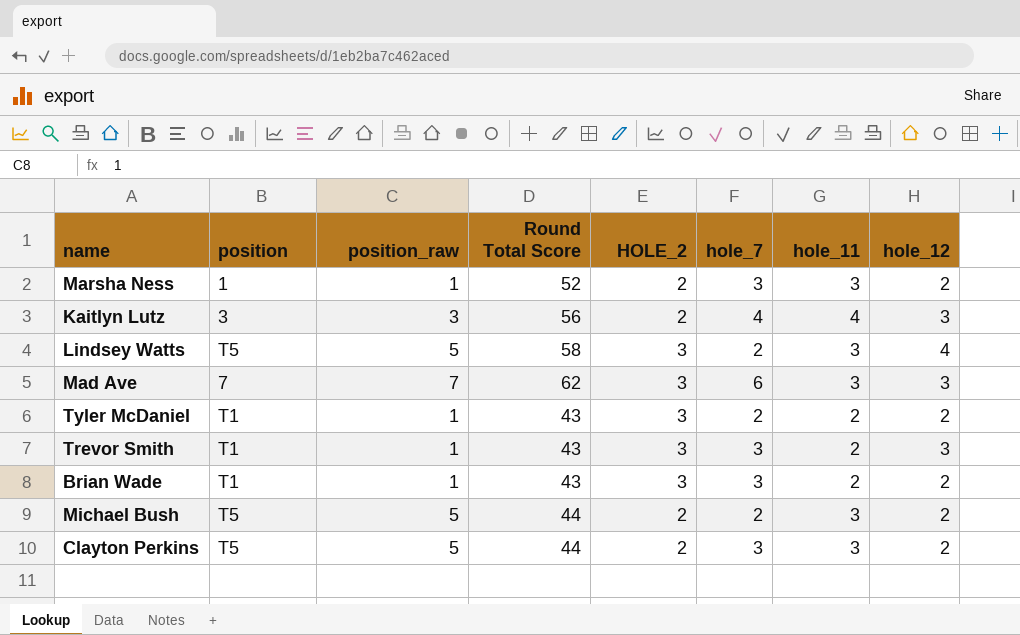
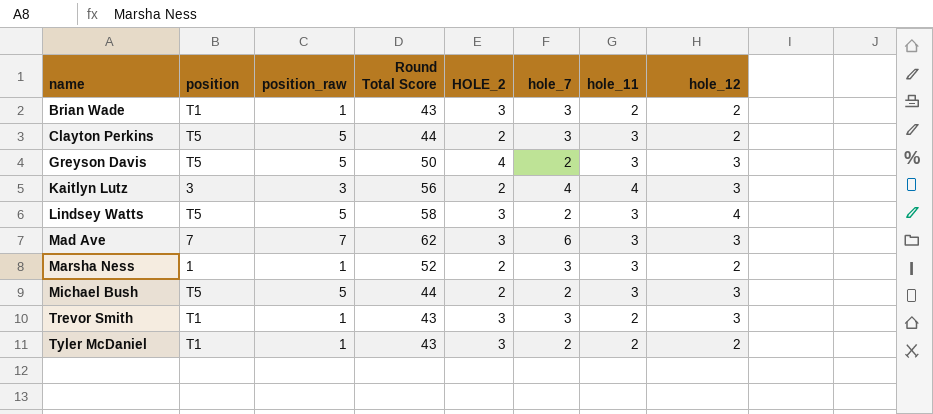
row order: none -> name ascending
row Greyson Davis: none -> T5 | 5 | 50 | 4 | 2 | 3 | 3
Michael Bush | hole_12: 2 -> 3

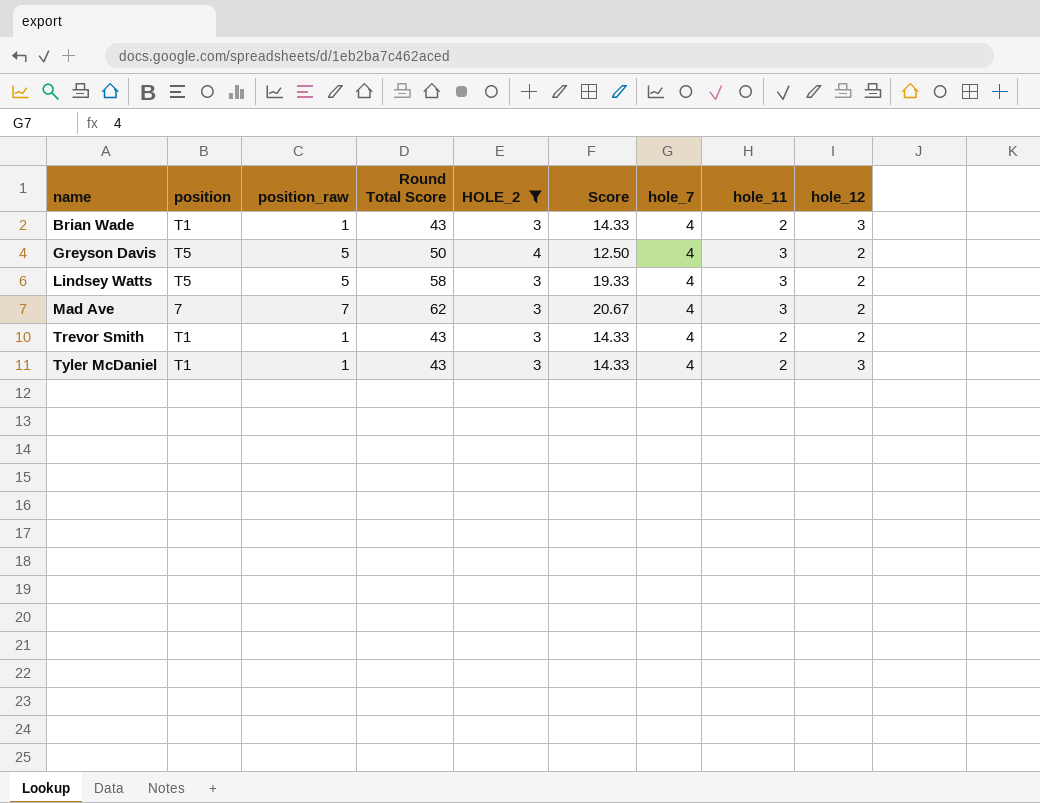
filter: none -> HOLE_2 != 2
column Score | formula: none -> [Round Total Score] / [HOLE_2]
Brian Wade | hole_7: 3 -> 4
Brian Wade | hole_12: 2 -> 3
Greyson Davis | hole_7: 2 -> 4
Greyson Davis | hole_12: 3 -> 2
Lindsey Watts | hole_7: 2 -> 4
Lindsey Watts | hole_12: 4 -> 2
Mad Ave | hole_7: 6 -> 4
Mad Ave | hole_12: 3 -> 2
Trevor Smith | hole_7: 3 -> 4
Trevor Smith | hole_12: 3 -> 2
Tyler McDaniel | hole_7: 2 -> 4
Tyler McDaniel | hole_12: 2 -> 3

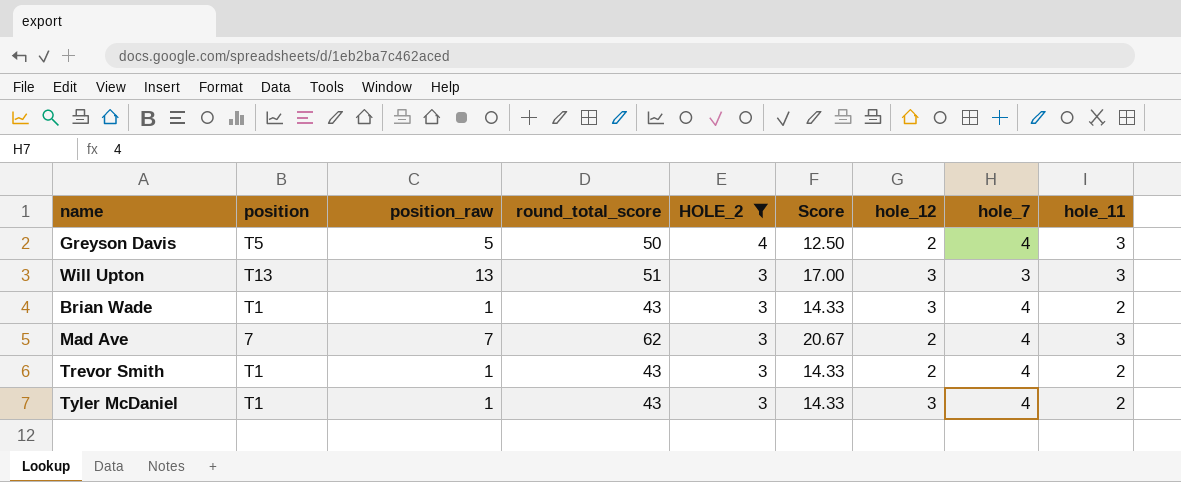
row order: name ascending -> HOLE_2 descending
column name: Round Total Score -> round_total_score
column hole_12 | position: 9 -> 7
row Lindsey Watts: T5 | 5 | 58 | 3 | 19.33 | 4 | 3 | 2 -> none
row Will Upton: none -> T13 | 13 | 51 | 3 | 17.00 | 3 | 3 | 3

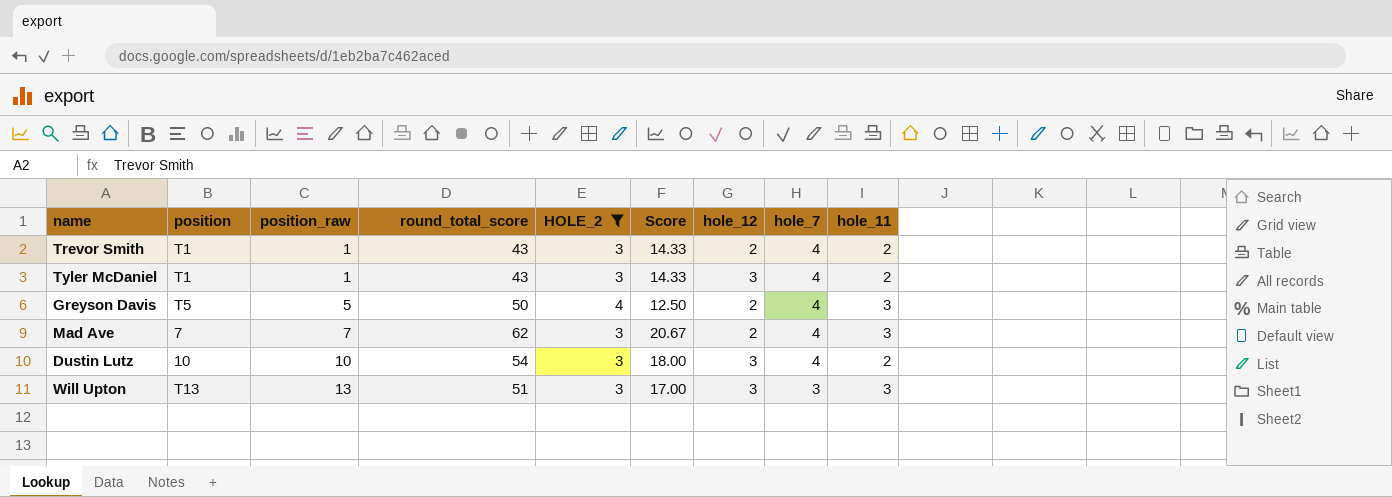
row order: HOLE_2 descending -> position_raw ascending
row Brian Wade: T1 | 1 | 43 | 3 | 14.33 | 3 | 4 | 2 -> none
row Dustin Lutz: none -> 10 | 10 | 54 | 3 | 18.00 | 3 | 4 | 2

